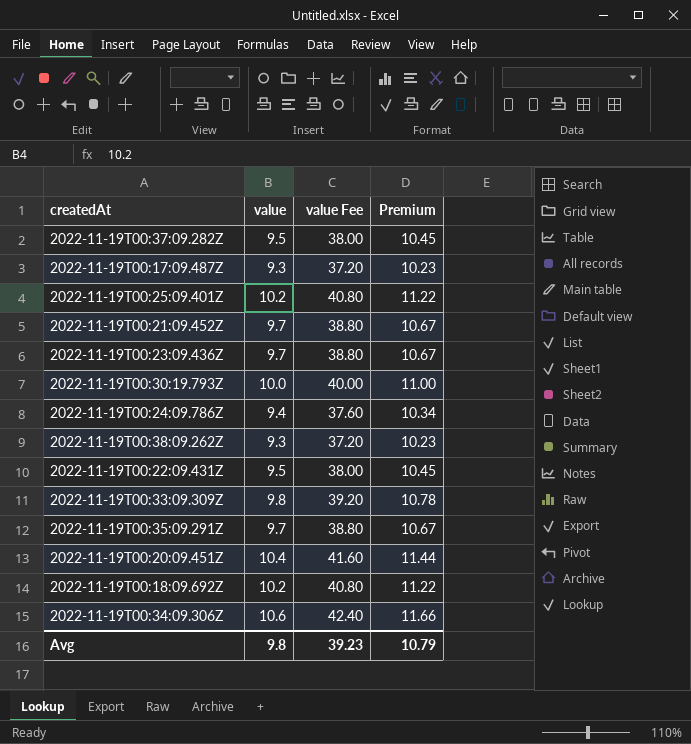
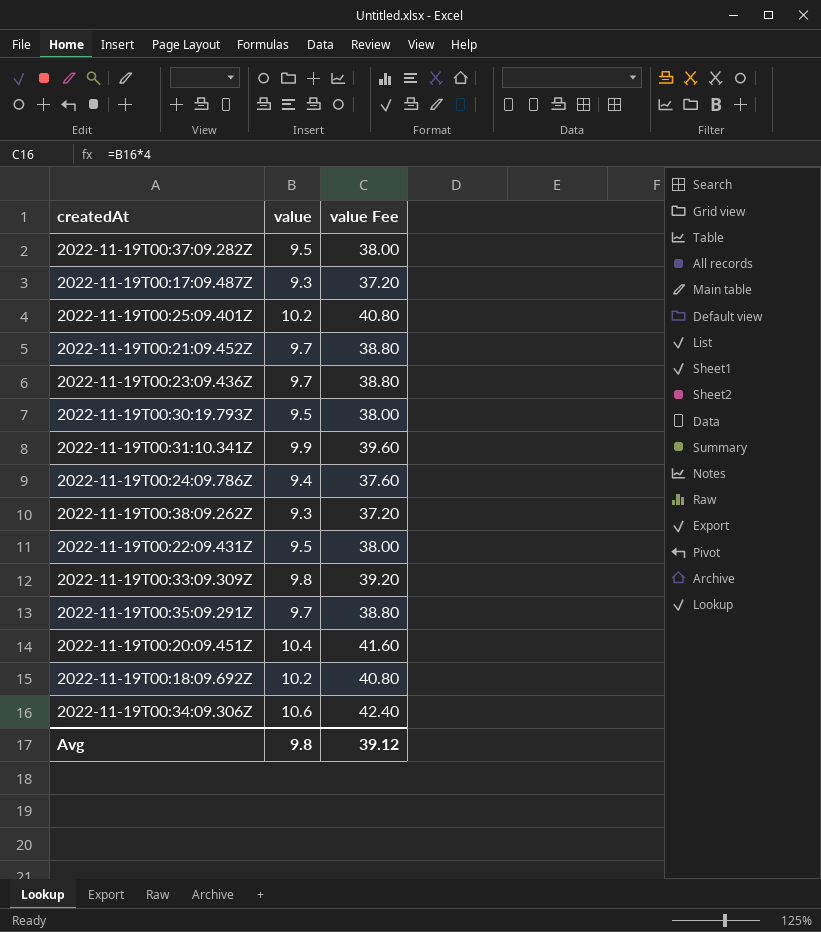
column Premium | formula: [value] * 1.1 -> none
2022-11-19T00:30:19.793Z | value: 10.0 -> 9.5
2022-11-19T00:30:19.793Z | value Fee: 40.00 -> 38.00
row 2022-11-19T00:31:10.341Z: none -> 9.9 | 39.60
Avg | value Fee: 39.23 -> 39.12

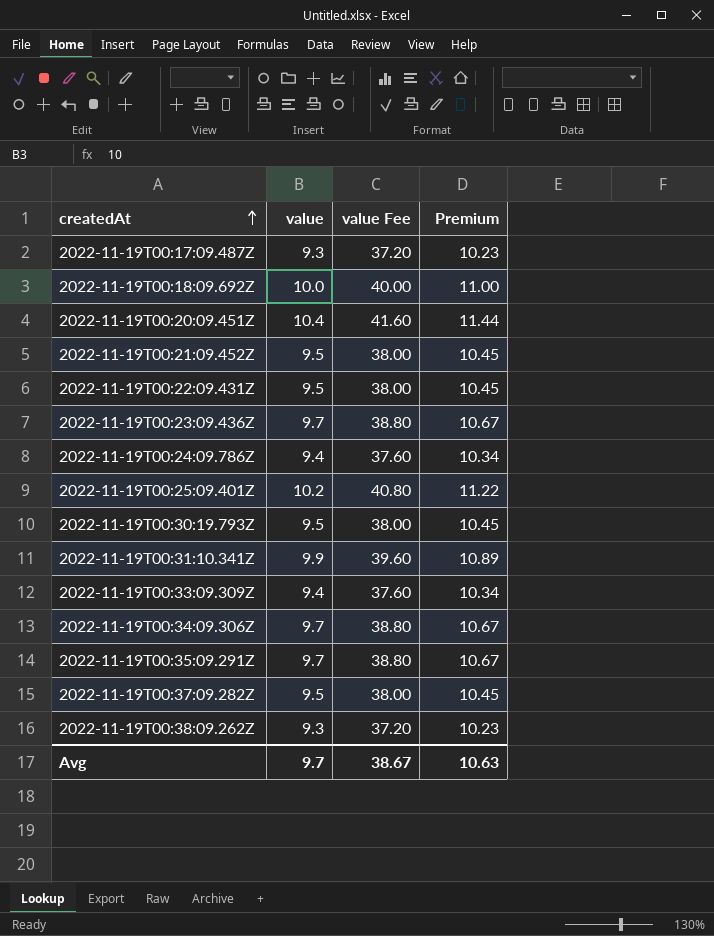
row order: none -> createdAt ascending
column Premium | formula: none -> [value] * 1.1
2022-11-19T00:18:09.692Z | value: 10.2 -> 10.0
2022-11-19T00:18:09.692Z | value Fee: 40.80 -> 40.00
2022-11-19T00:21:09.452Z | value: 9.7 -> 9.5
2022-11-19T00:21:09.452Z | value Fee: 38.80 -> 38.00
2022-11-19T00:33:09.309Z | value: 9.8 -> 9.4
2022-11-19T00:33:09.309Z | value Fee: 39.20 -> 37.60
2022-11-19T00:34:09.306Z | value: 10.6 -> 9.7
2022-11-19T00:34:09.306Z | value Fee: 42.40 -> 38.80
Avg | value: 9.8 -> 9.7
Avg | value Fee: 39.12 -> 38.67

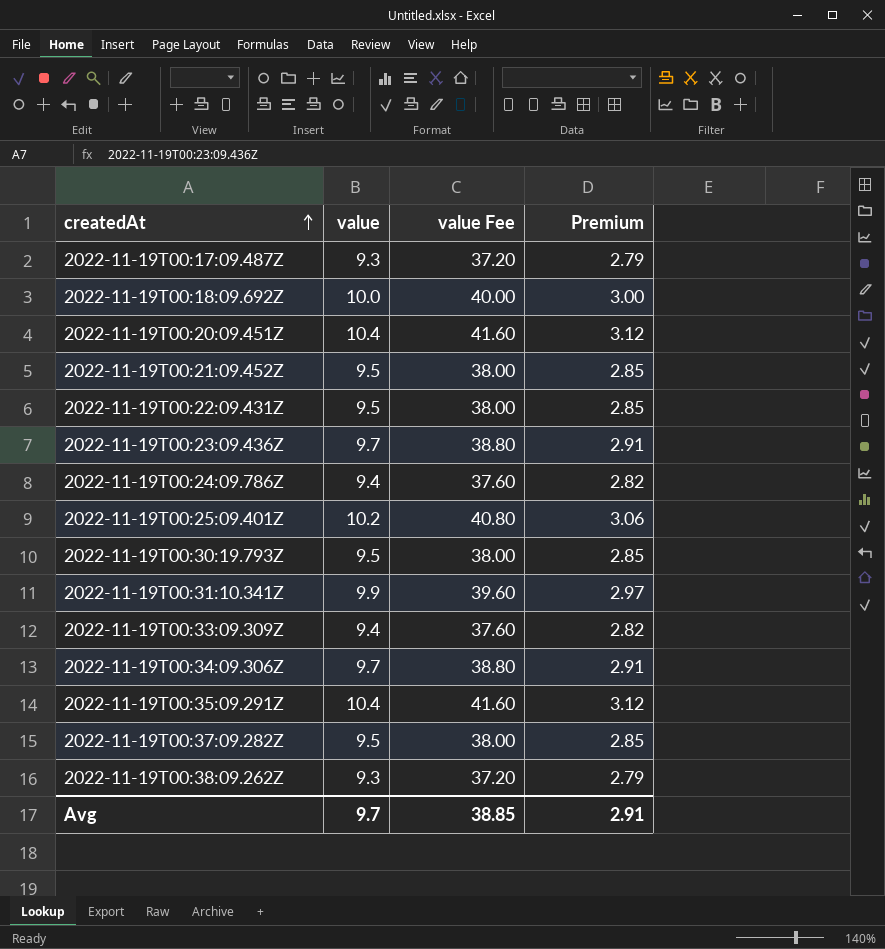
column Premium | formula: [value] * 1.1 -> [value] * 0.3
2022-11-19T00:35:09.291Z | value: 9.7 -> 10.4
2022-11-19T00:35:09.291Z | value Fee: 38.80 -> 41.60
Avg | value Fee: 38.67 -> 38.85
Avg | Premium: 10.63 -> 2.91

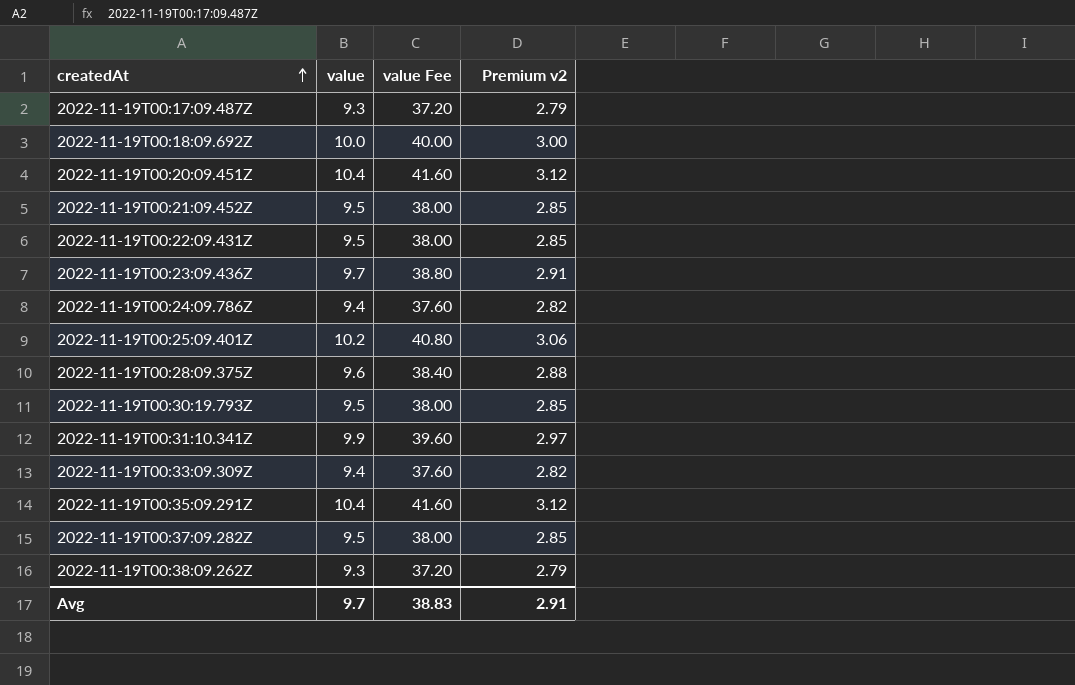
column name: Premium -> Premium v2
row 2022-11-19T00:34:09.306Z: 9.7 | 38.80 | 2.91 -> none
row 2022-11-19T00:28:09.375Z: none -> 9.6 | 38.40 | 2.88
Avg | value Fee: 38.85 -> 38.83

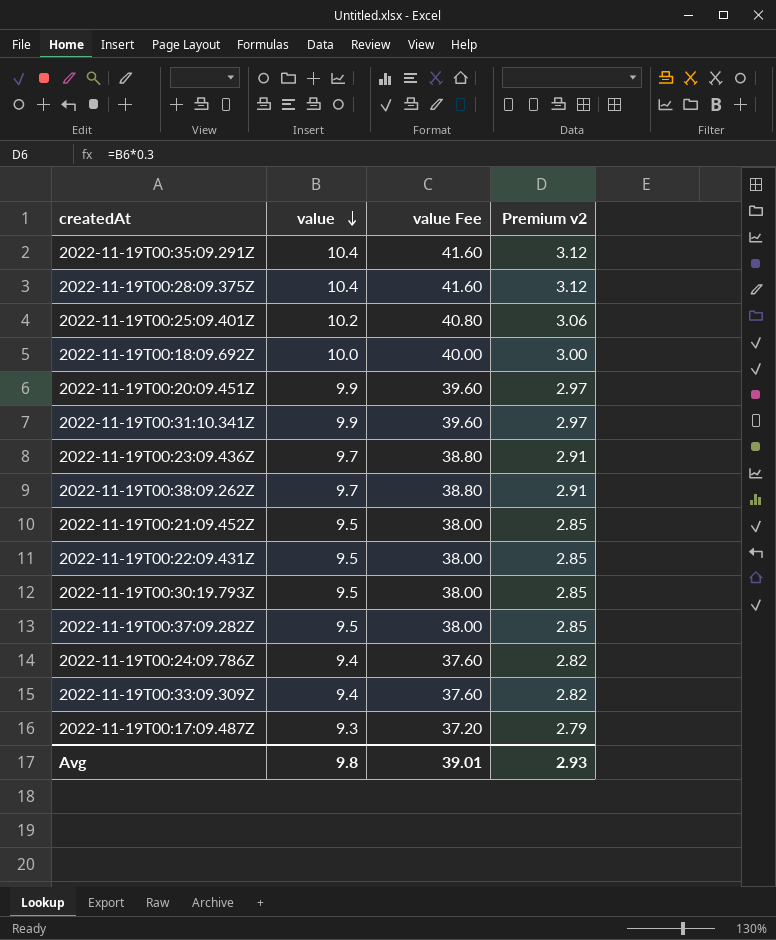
row order: createdAt ascending -> value descending
2022-11-19T00:28:09.375Z | value: 9.6 -> 10.4
2022-11-19T00:28:09.375Z | value Fee: 38.40 -> 41.60
2022-11-19T00:28:09.375Z | Premium v2: 2.88 -> 3.12
2022-11-19T00:20:09.451Z | value: 10.4 -> 9.9
2022-11-19T00:20:09.451Z | value Fee: 41.60 -> 39.60
2022-11-19T00:20:09.451Z | Premium v2: 3.12 -> 2.97
2022-11-19T00:38:09.262Z | value: 9.3 -> 9.7
2022-11-19T00:38:09.262Z | value Fee: 37.20 -> 38.80
2022-11-19T00:38:09.262Z | Premium v2: 2.79 -> 2.91
Avg | value: 9.7 -> 9.8
Avg | value Fee: 38.83 -> 39.01
Avg | Premium v2: 2.91 -> 2.93

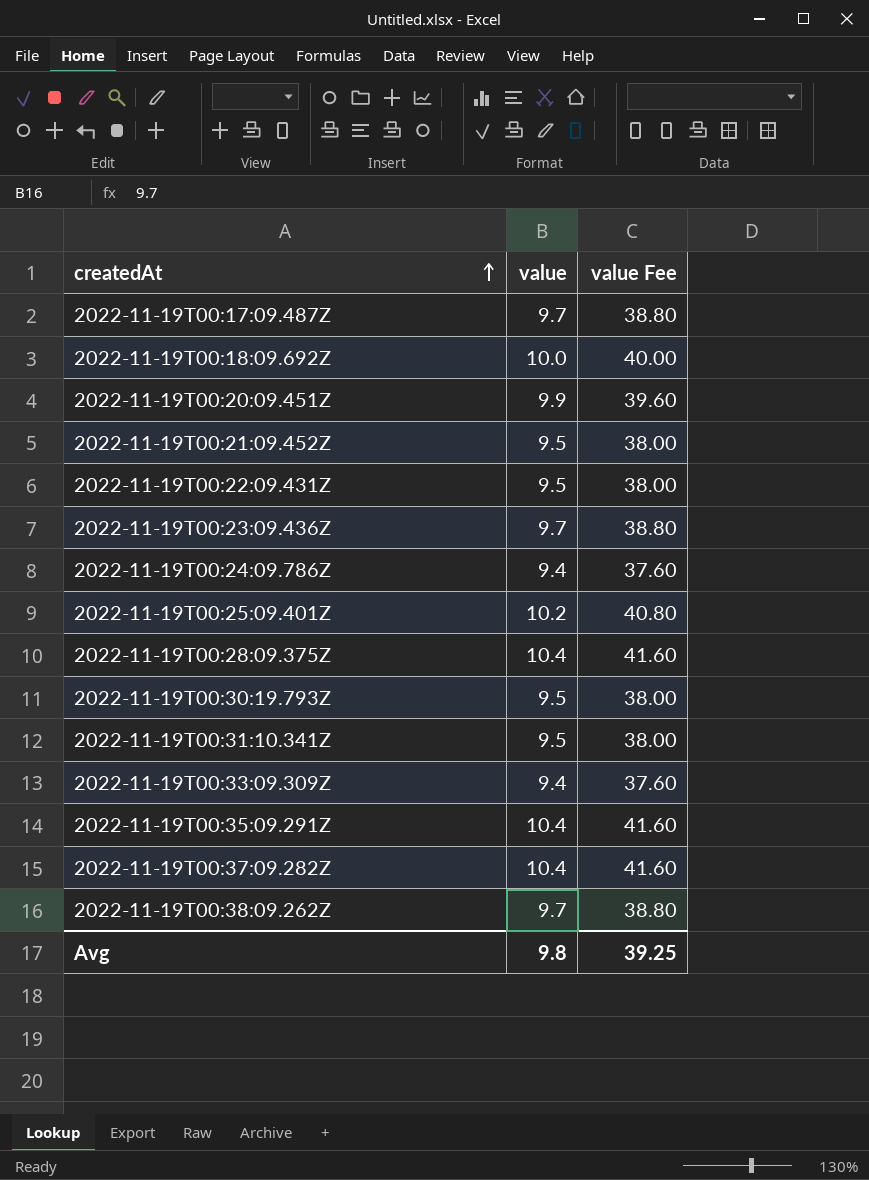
row order: value descending -> createdAt ascending
column Premium v2 | formula: [value] * 0.3 -> none
2022-11-19T00:17:09.487Z | value: 9.3 -> 9.7
2022-11-19T00:17:09.487Z | value Fee: 37.20 -> 38.80
2022-11-19T00:31:10.341Z | value: 9.9 -> 9.5
2022-11-19T00:31:10.341Z | value Fee: 39.60 -> 38.00
2022-11-19T00:37:09.282Z | value: 9.5 -> 10.4
2022-11-19T00:37:09.282Z | value Fee: 38.00 -> 41.60
Avg | value Fee: 39.01 -> 39.25

